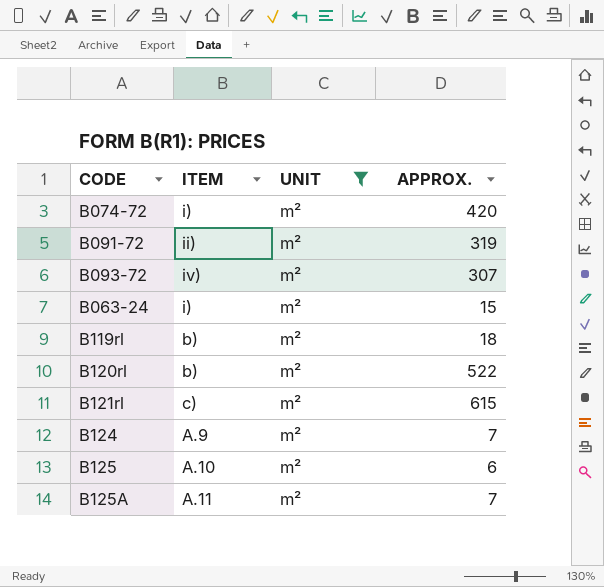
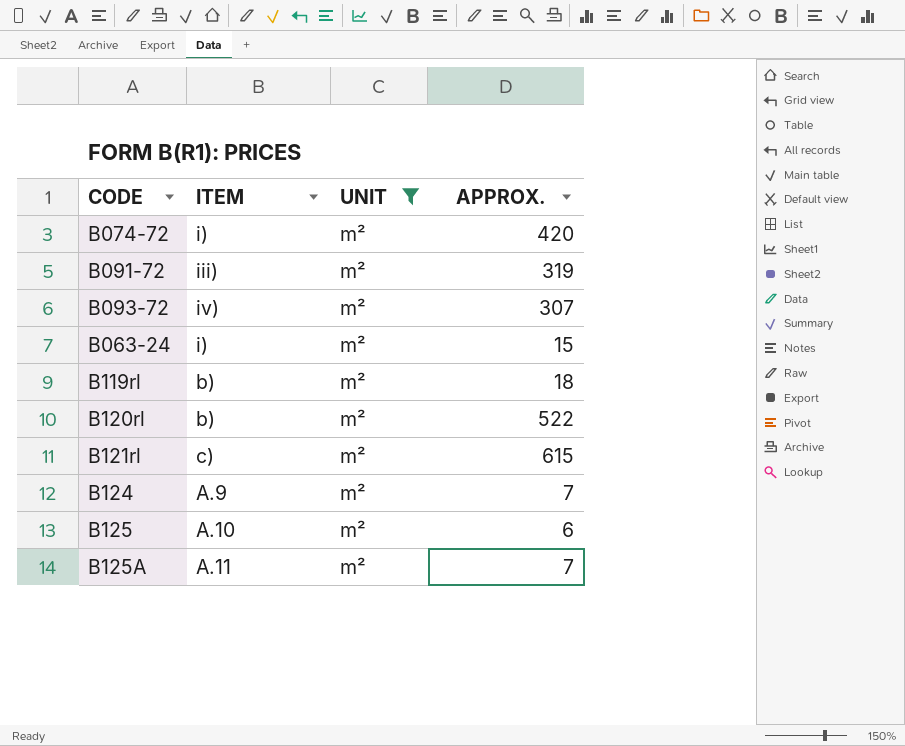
B091-72 | ITEM: ii) -> iii)

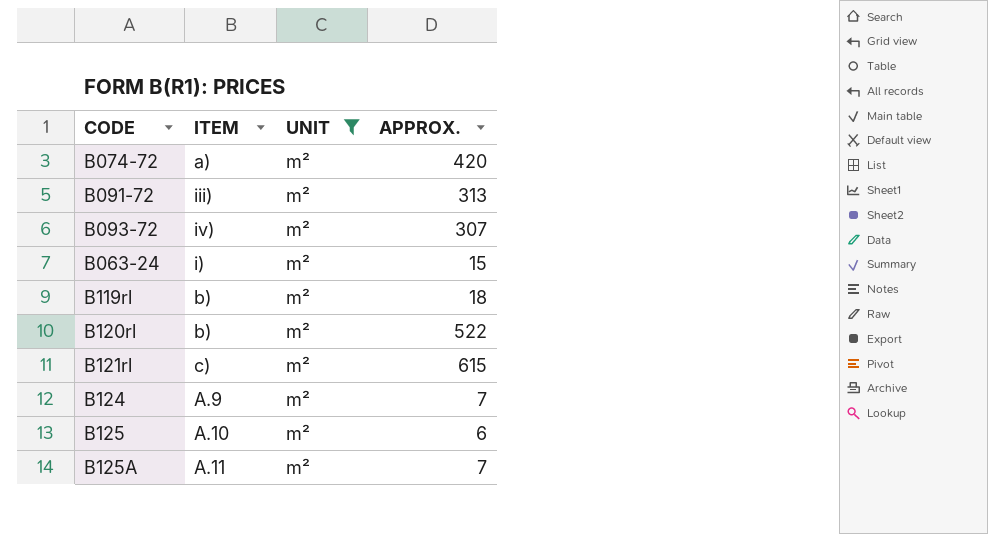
B074-72 | ITEM: i) -> a)
B091-72 | APPROX.: 319 -> 313

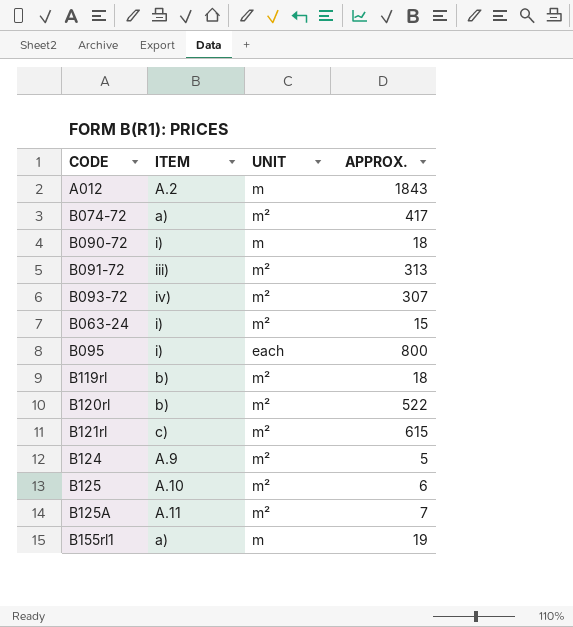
filter: UNIT = m² -> none
B074-72 | APPROX.: 420 -> 417
B124 | APPROX.: 7 -> 5

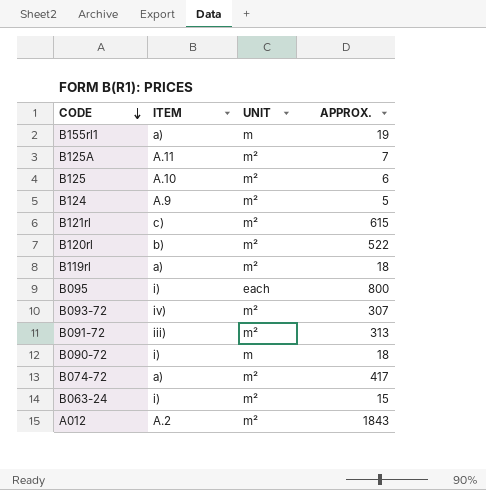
row order: none -> CODE descending
B119rl | ITEM: b) -> a)
A012 | UNIT: m -> m²

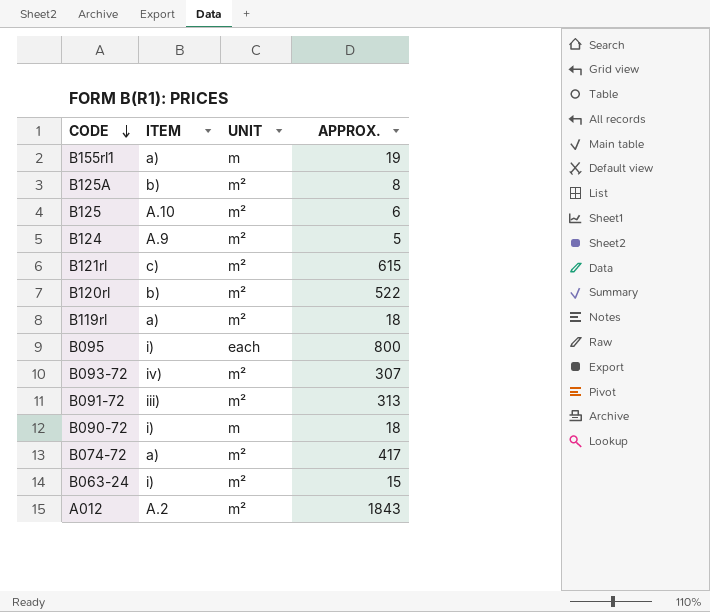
B125A | ITEM: A.11 -> b)
B125A | APPROX.: 7 -> 8

